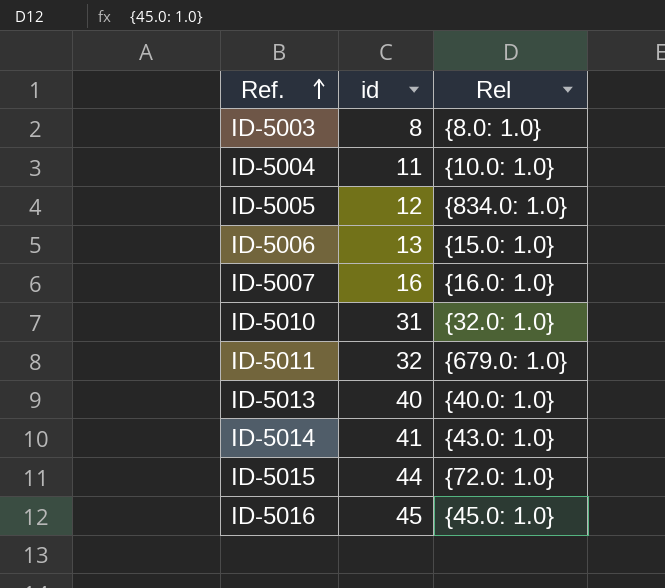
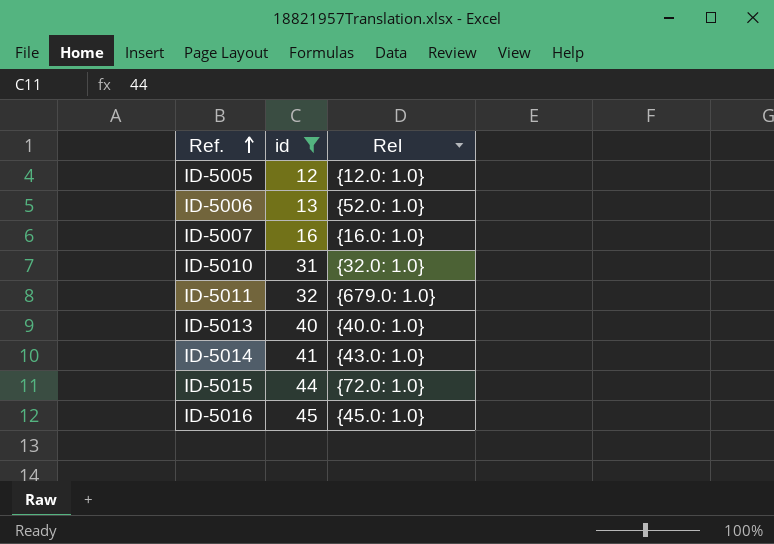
filter: none -> id >= 12
ID-5005 | Rel: {834.0: 1.0} -> {12.0: 1.0}
ID-5006 | Rel: {15.0: 1.0} -> {52.0: 1.0}

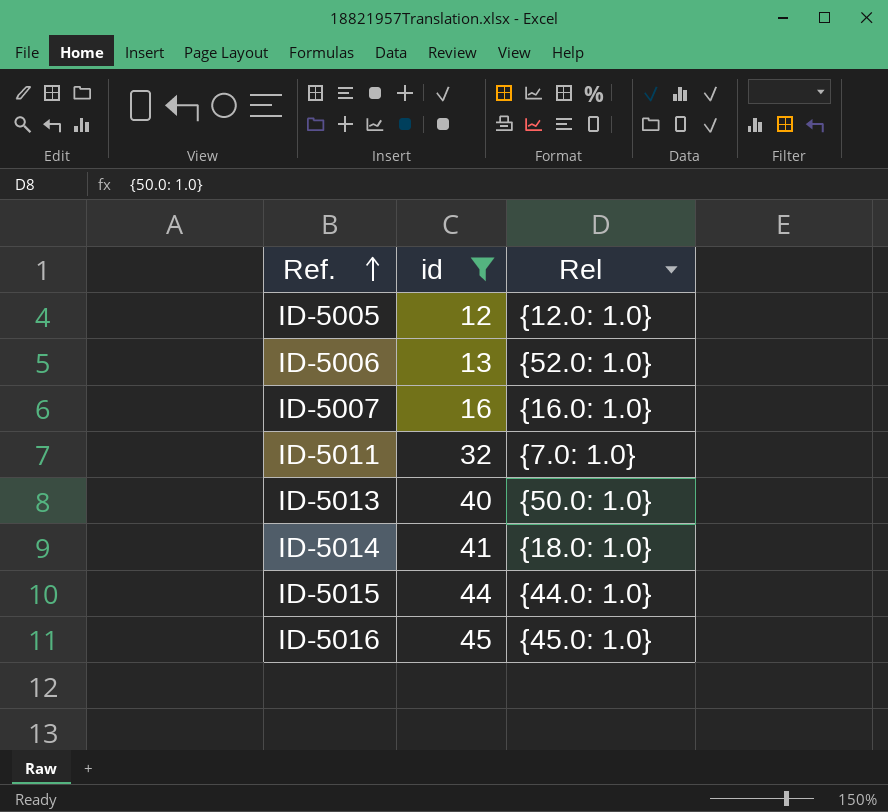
row ID-5010: 31 | {32.0: 1.0} -> none
ID-5011 | Rel: {679.0: 1.0} -> {7.0: 1.0}
ID-5013 | Rel: {40.0: 1.0} -> {50.0: 1.0}
ID-5014 | Rel: {43.0: 1.0} -> {18.0: 1.0}
ID-5015 | Rel: {72.0: 1.0} -> {44.0: 1.0}

